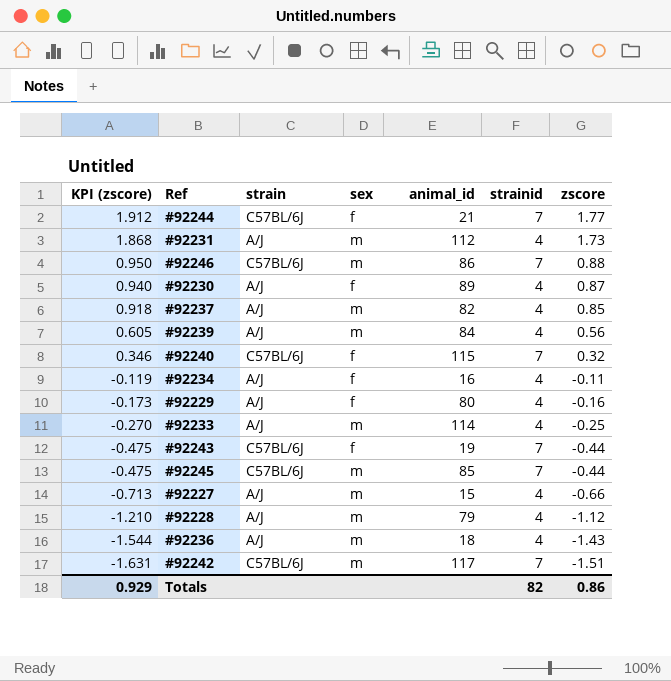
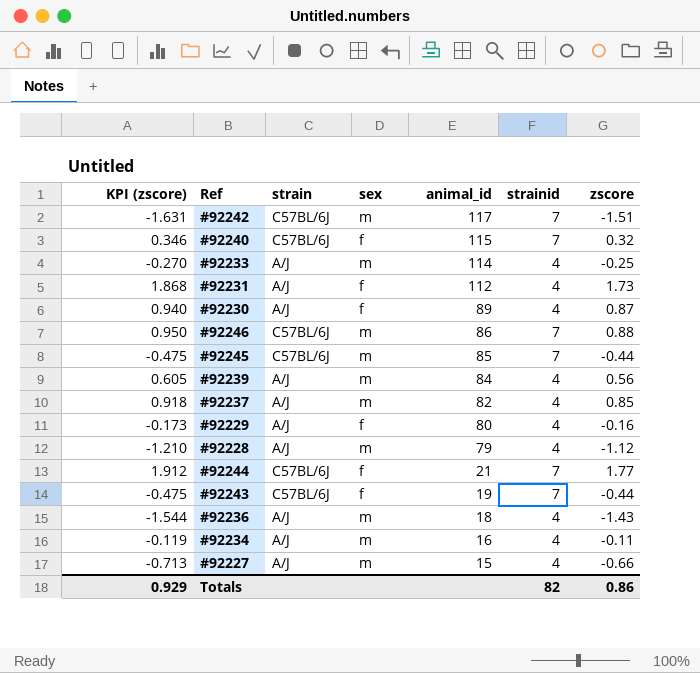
row order: KPI (zscore) descending -> animal_id descending
#92231 | sex: m -> f
#92234 | sex: f -> m

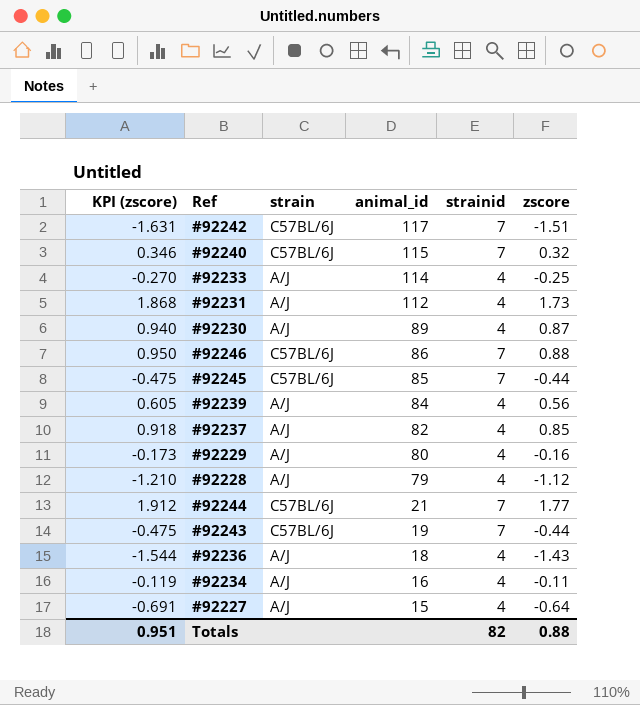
column sex | position: 4 -> none
#92227 | KPI (zscore): -0.713 -> -0.691
#92227 | zscore: -0.66 -> -0.64
Totals | KPI (zscore): 0.929 -> 0.951
Totals | zscore: 0.86 -> 0.88

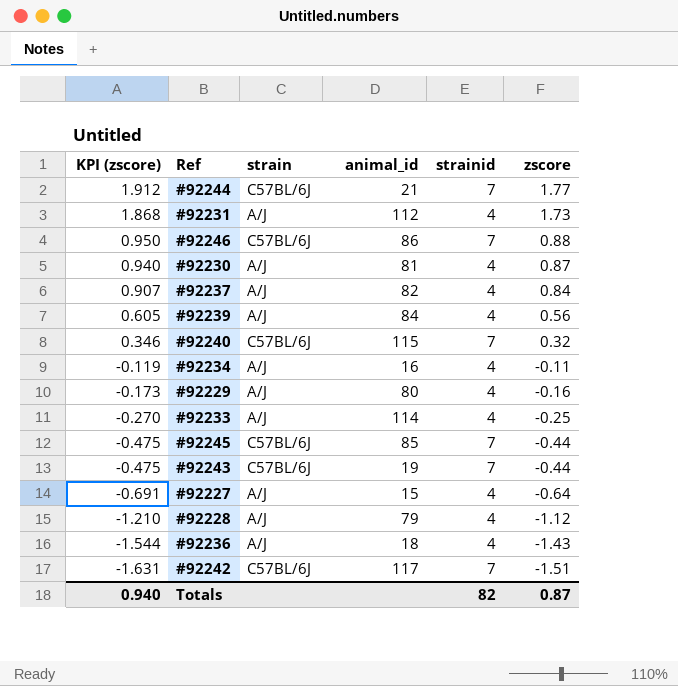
row order: animal_id descending -> KPI (zscore) descending
#92230 | animal_id: 89 -> 81
#92237 | KPI (zscore): 0.918 -> 0.907
#92237 | zscore: 0.85 -> 0.84
Totals | KPI (zscore): 0.951 -> 0.940
Totals | zscore: 0.88 -> 0.87

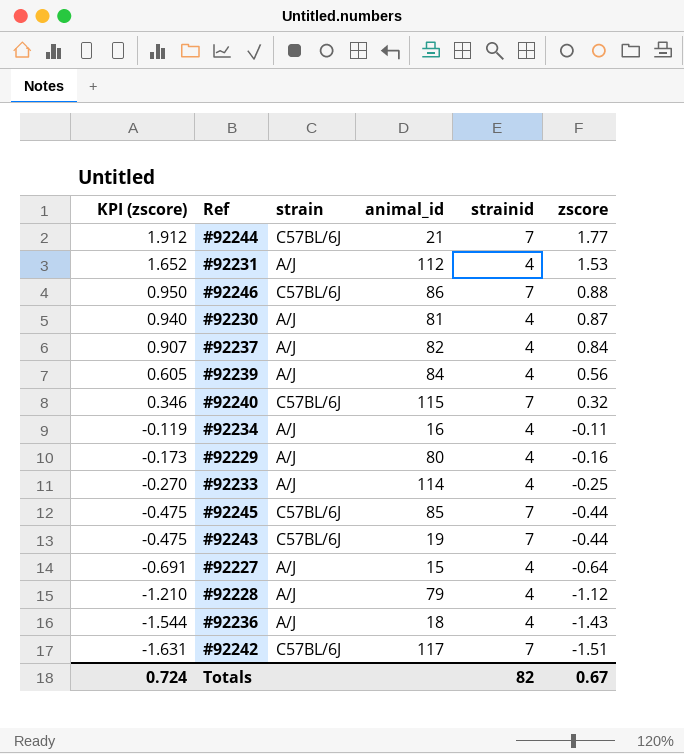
#92231 | KPI (zscore): 1.868 -> 1.652
#92231 | zscore: 1.73 -> 1.53
Totals | KPI (zscore): 0.940 -> 0.724
Totals | zscore: 0.87 -> 0.67

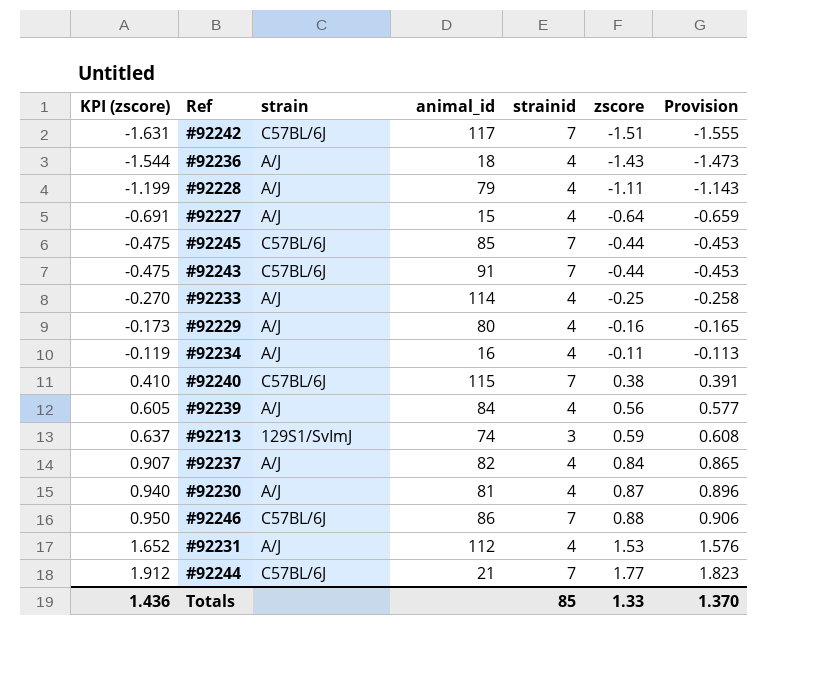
row order: KPI (zscore) descending -> KPI (zscore) ascending
column Provision | formula: none -> [zscore] * 1.03
#92228 | KPI (zscore): -1.210 -> -1.199
#92228 | zscore: -1.12 -> -1.11
#92243 | animal_id: 19 -> 91
#92240 | KPI (zscore): 0.346 -> 0.410
#92240 | zscore: 0.32 -> 0.38
row #92213: none -> 0.637 | 129S1/SvImJ | 74 | 3 | 0.59 | 0.608
Totals | KPI (zscore): 0.724 -> 1.436
Totals | strainid: 82 -> 85
Totals | zscore: 0.67 -> 1.33

